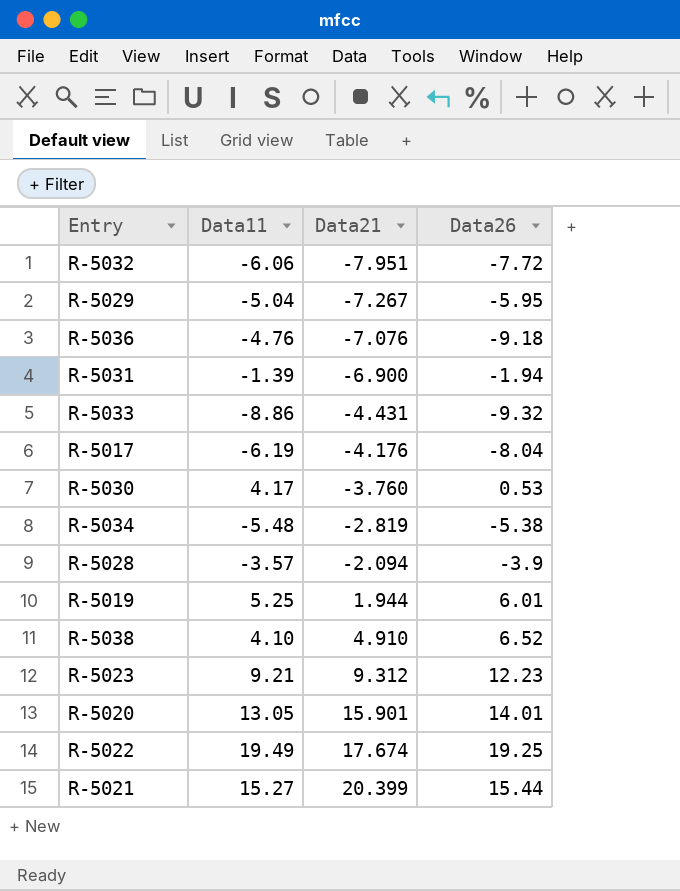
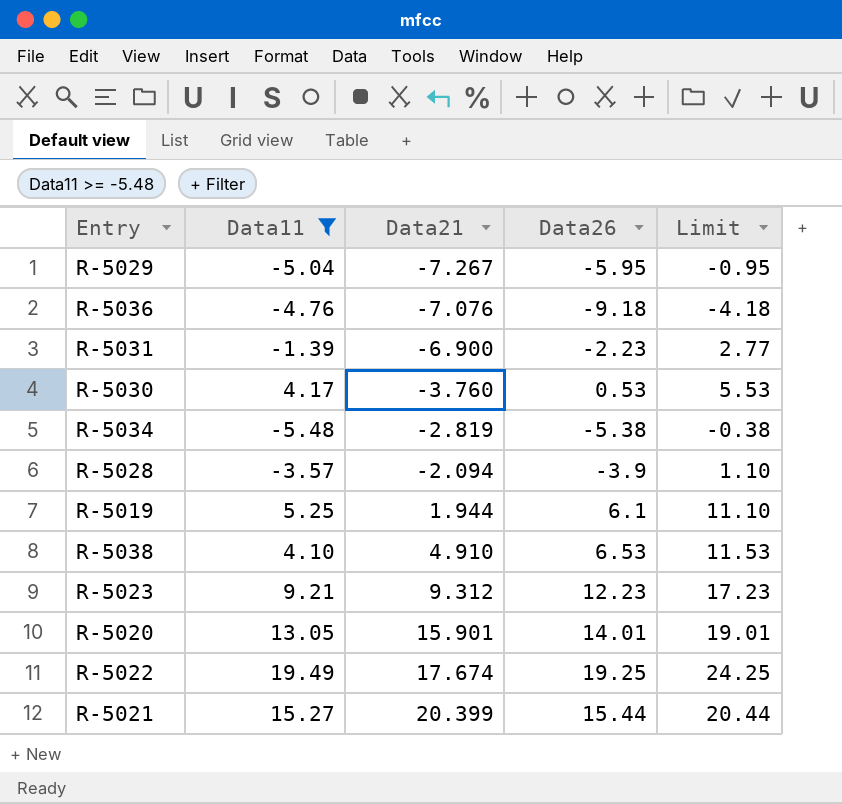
filter: none -> Data11 >= -5.48
column Limit | formula: none -> [Data26] + 5
R-5031 | Data26: -1.94 -> -2.23
R-5019 | Data26: 6.01 -> 6.1
R-5038 | Data26: 6.52 -> 6.53

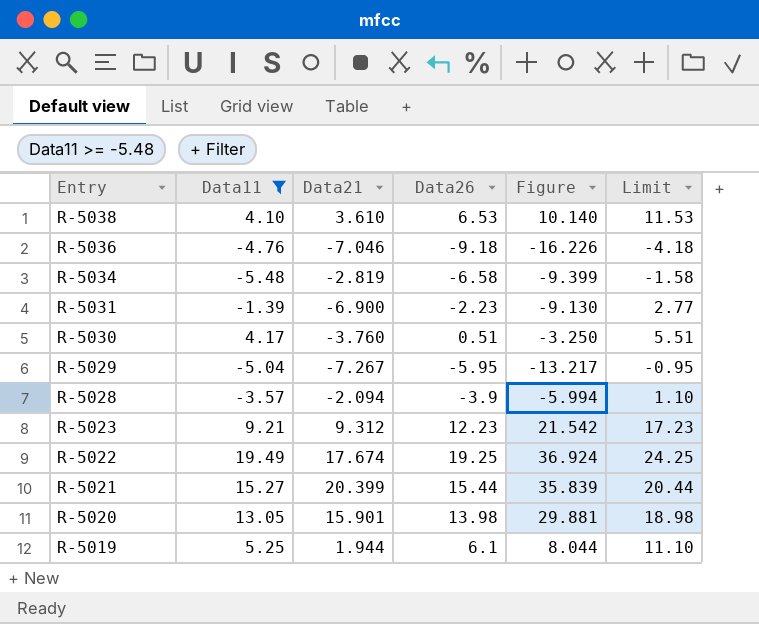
row order: Data21 ascending -> Entry descending
column Figure | formula: none -> [Data21] + [Data26]
R-5038 | Data21: 4.910 -> 3.610
R-5036 | Data21: -7.076 -> -7.046
R-5034 | Data26: -5.38 -> -6.58
R-5034 | Limit: -0.38 -> -1.58
R-5030 | Data26: 0.53 -> 0.51
R-5030 | Limit: 5.53 -> 5.51
R-5020 | Data26: 14.01 -> 13.98
R-5020 | Limit: 19.01 -> 18.98

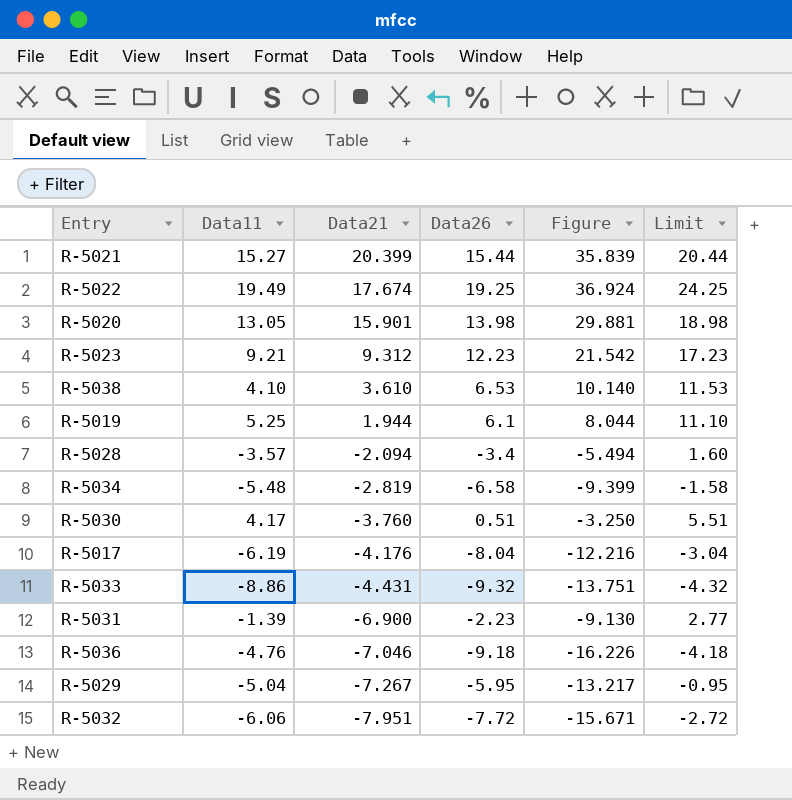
filter: Data11 >= -5.48 -> none
row order: Entry descending -> Data21 descending
R-5028 | Data26: -3.9 -> -3.4
R-5028 | Figure: -5.994 -> -5.494
R-5028 | Limit: 1.10 -> 1.60

